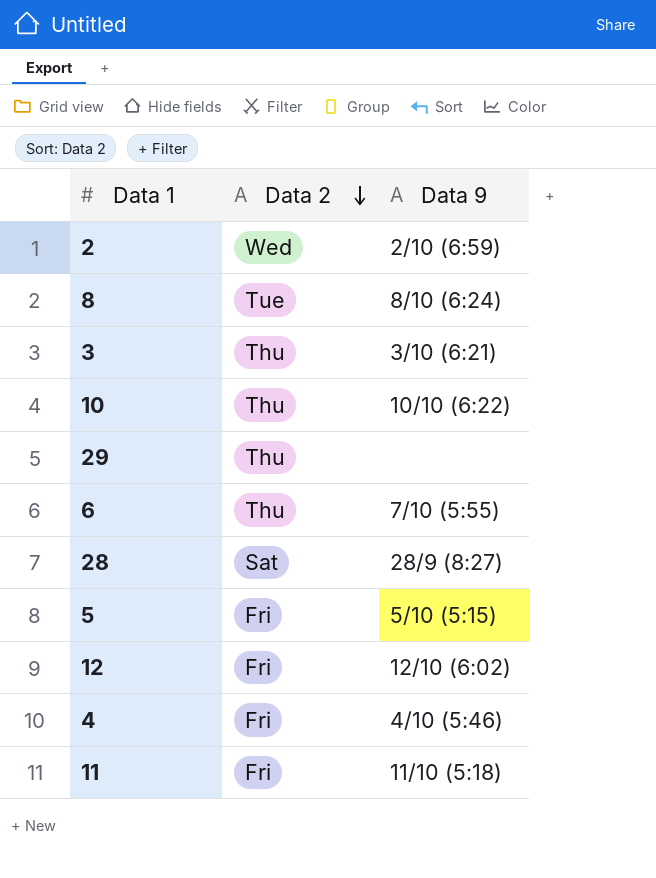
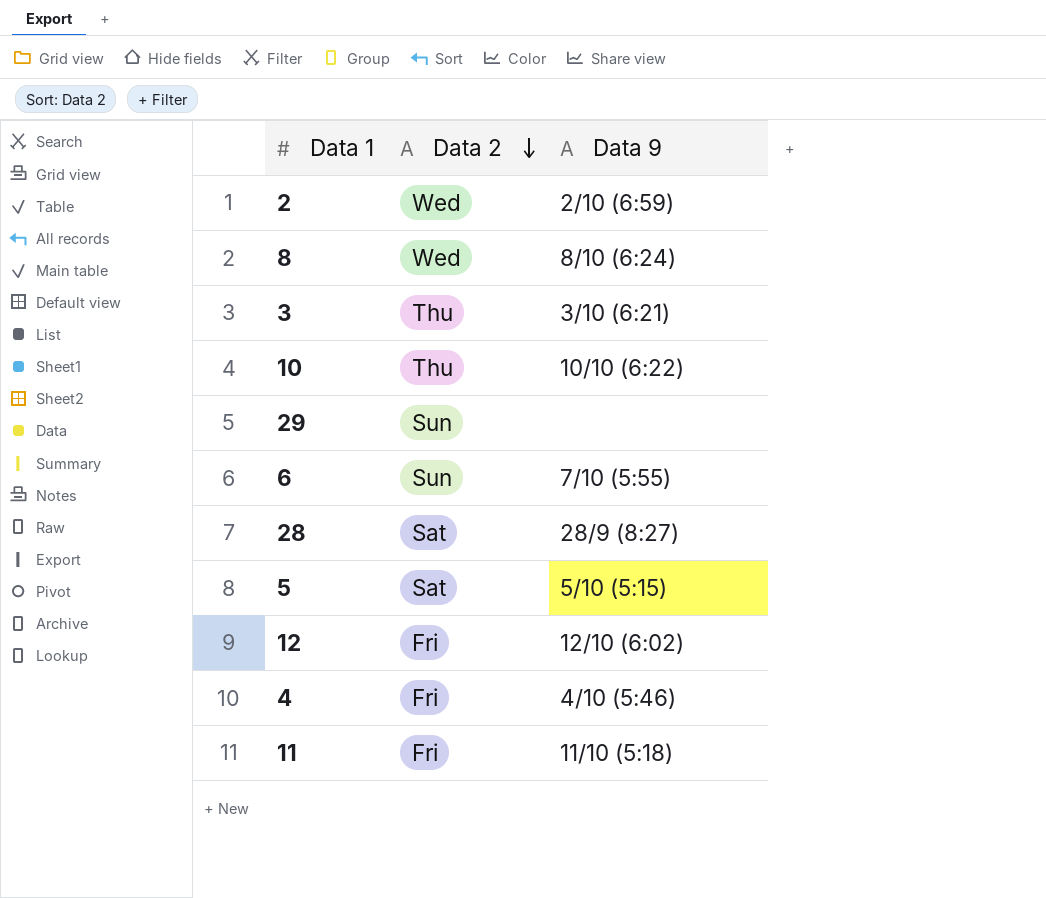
8 | Data 2: Tue -> Wed
29 | Data 2: Thu -> Sun
6 | Data 2: Thu -> Sun
5 | Data 2: Fri -> Sat

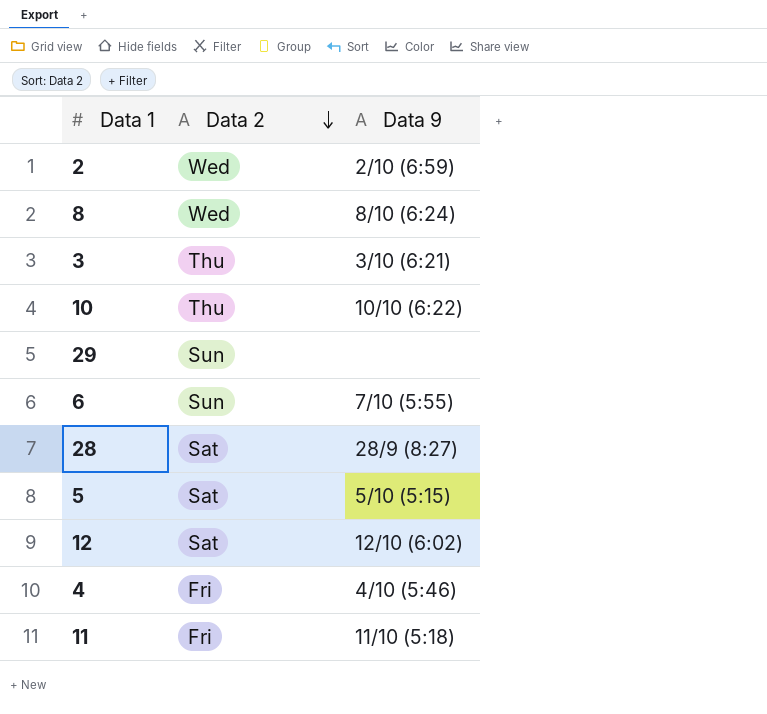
12 | Data 2: Fri -> Sat

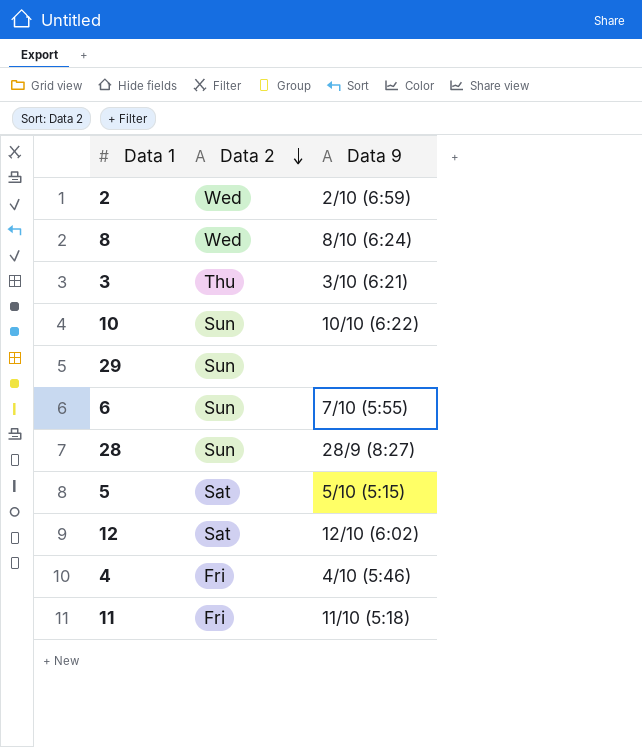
10 | Data 2: Thu -> Sun
28 | Data 2: Sat -> Sun

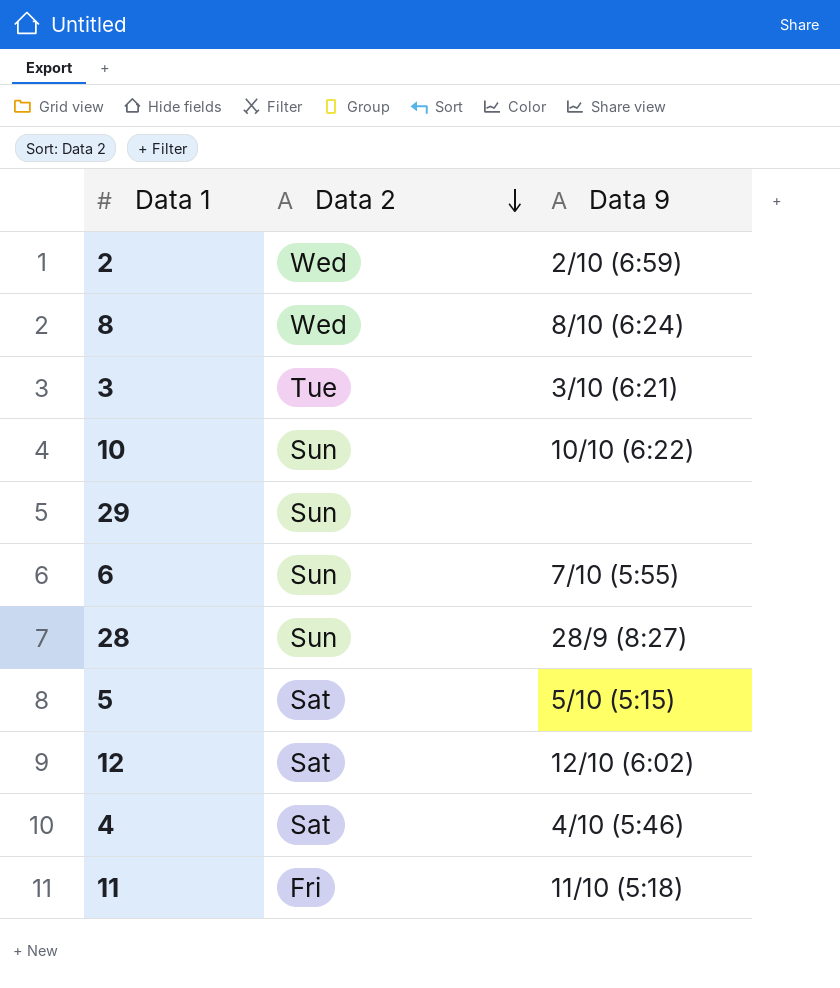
3 | Data 2: Thu -> Tue
4 | Data 2: Fri -> Sat

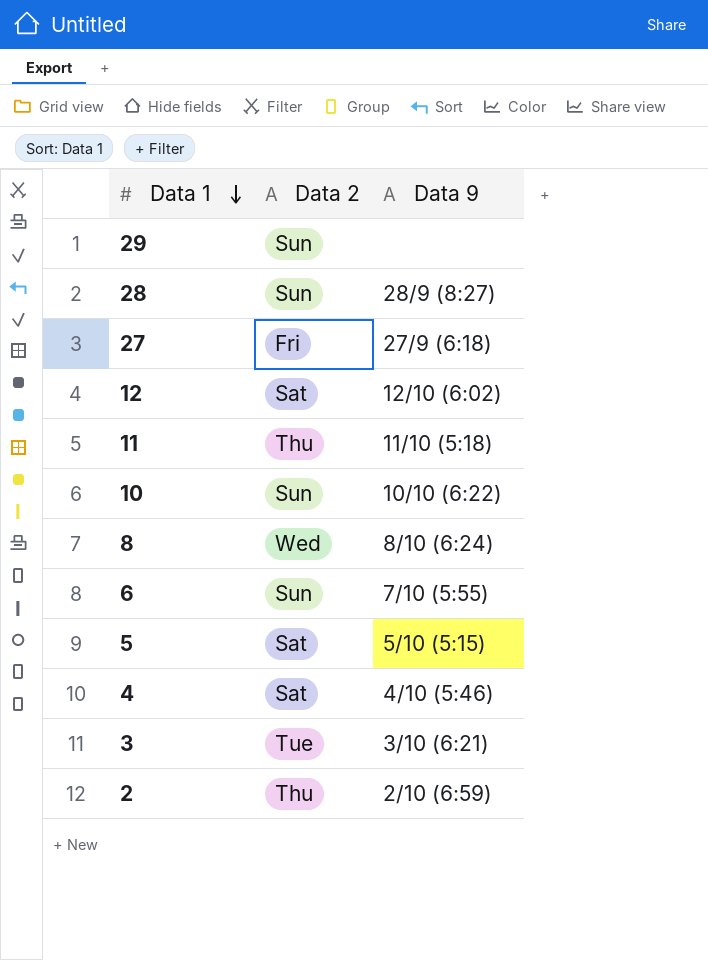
row order: Data 2 descending -> Data 1 descending
row 27: none -> Fri | 27/9 (6:18)
11 | Data 2: Fri -> Thu
2 | Data 2: Wed -> Thu

